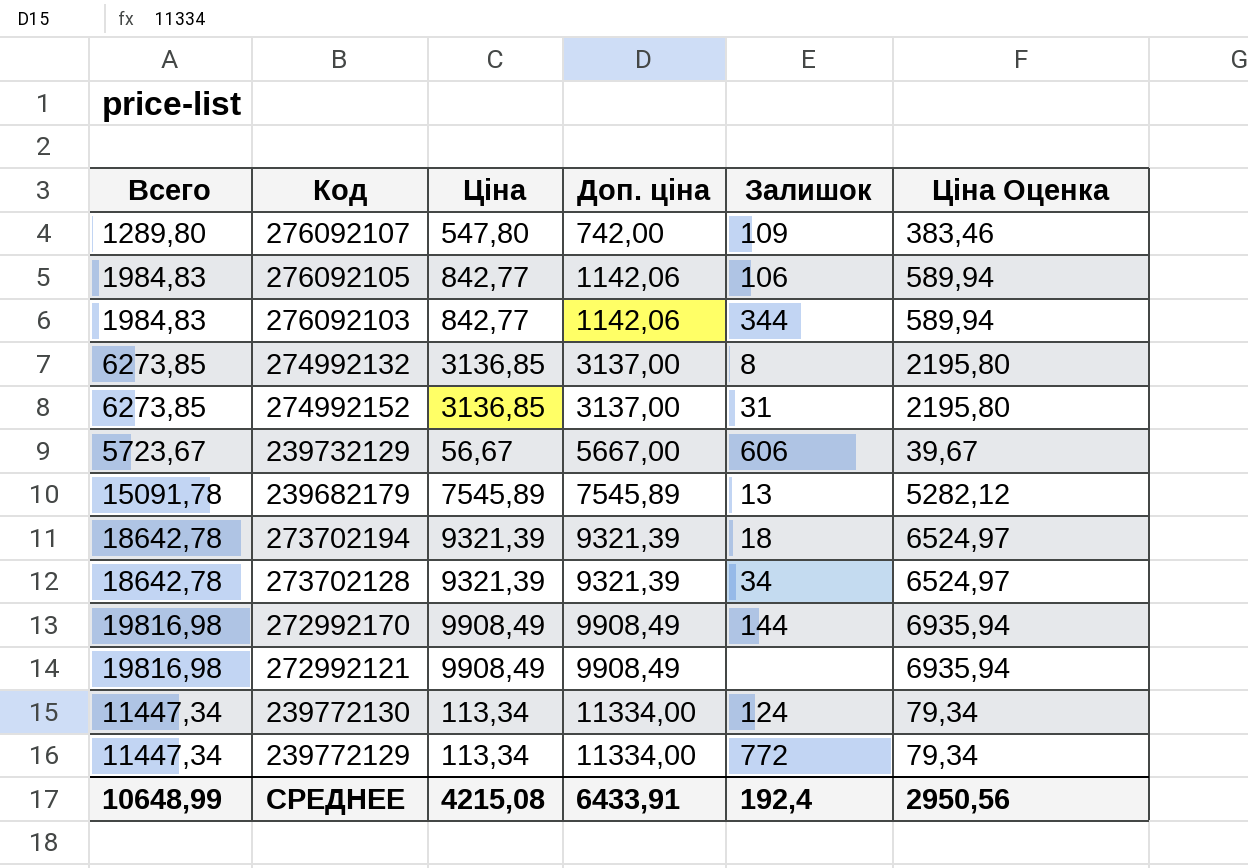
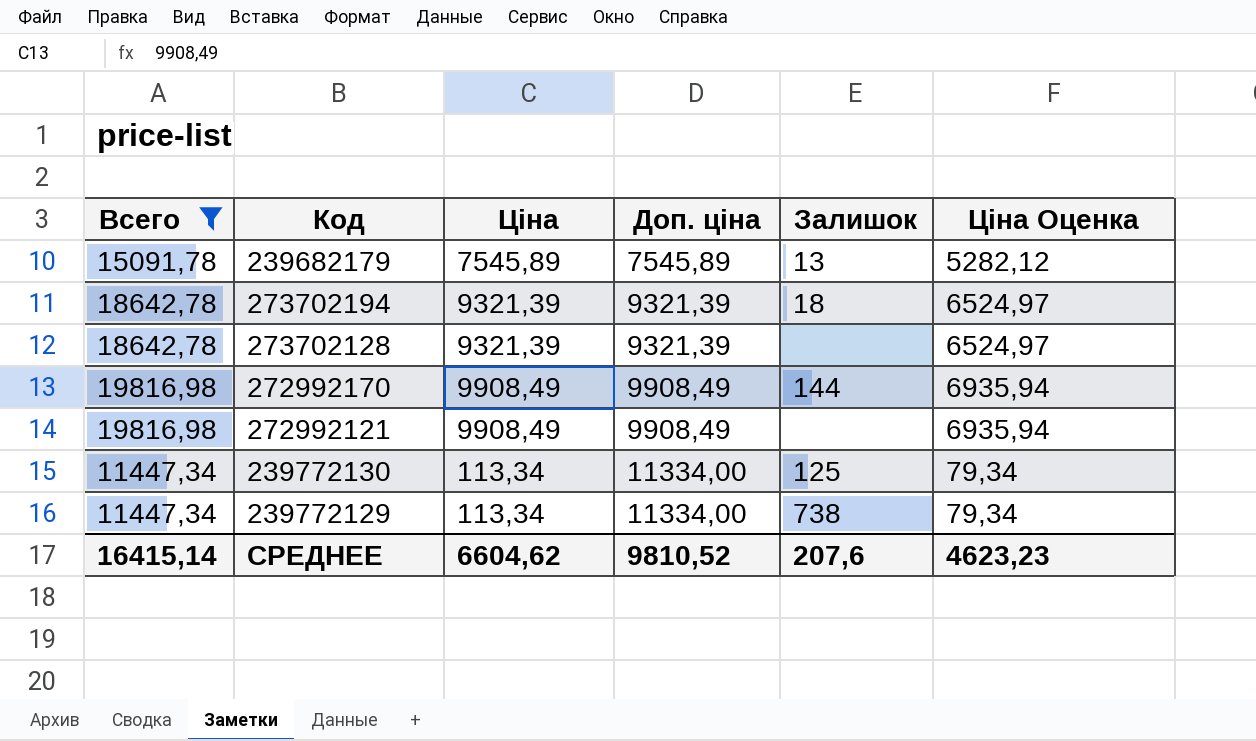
filter: none -> Всего >= 11447,34
273702128 | Залишок: 34 -> none
239772130 | Залишок: 124 -> 125
239772129 | Залишок: 772 -> 738
СРЕДНЕЕ | Всего: 10648,99 -> 16415,14
СРЕДНЕЕ | Ціна: 4215,08 -> 6604,62
СРЕДНЕЕ | Доп. ціна: 6433,91 -> 9810,52
СРЕДНЕЕ | Залишок: 192,4 -> 207,6
СРЕДНЕЕ | Ціна Оценка: 2950,56 -> 4623,23

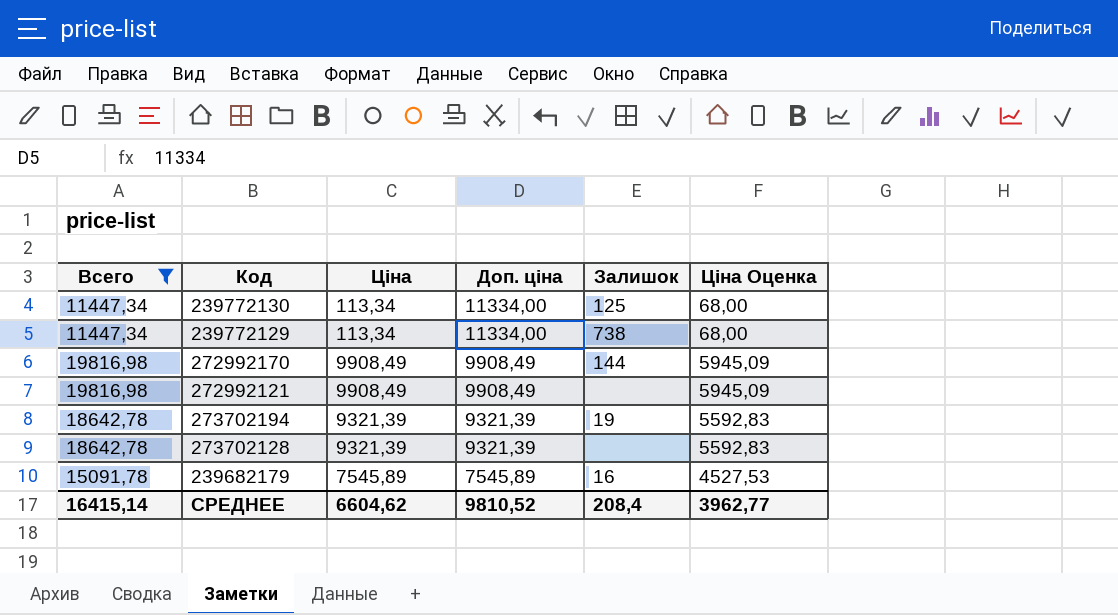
row order: Доп. ціна ascending -> Доп. ціна descending
column Ціна Оценка | formula: [Ціна] * 0,7 -> [Ціна] * 0,6
273702194 | Залишок: 18 -> 19
239682179 | Залишок: 13 -> 16
СРЕДНЕЕ | Залишок: 207,6 -> 208,4
СРЕДНЕЕ | Ціна Оценка: 4623,23 -> 3962,77

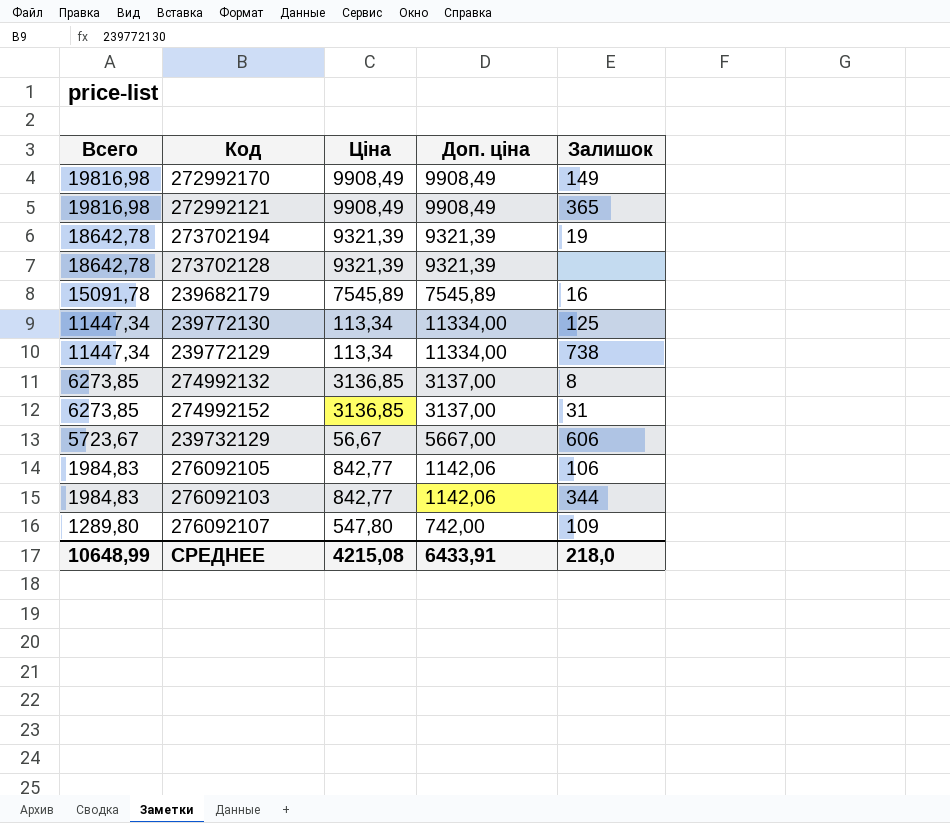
filter: Всего >= 11447,34 -> none
row order: Доп. ціна descending -> Всего descending
column Ціна Оценка | formula: [Ціна] * 0,6 -> none
272992170 | Залишок: 144 -> 149
272992121 | Залишок: none -> 365
СРЕДНЕЕ | Всего: 16415,14 -> 10648,99
СРЕДНЕЕ | Ціна: 6604,62 -> 4215,08
СРЕДНЕЕ | Доп. ціна: 9810,52 -> 6433,91
СРЕДНЕЕ | Залишок: 208,4 -> 218,0

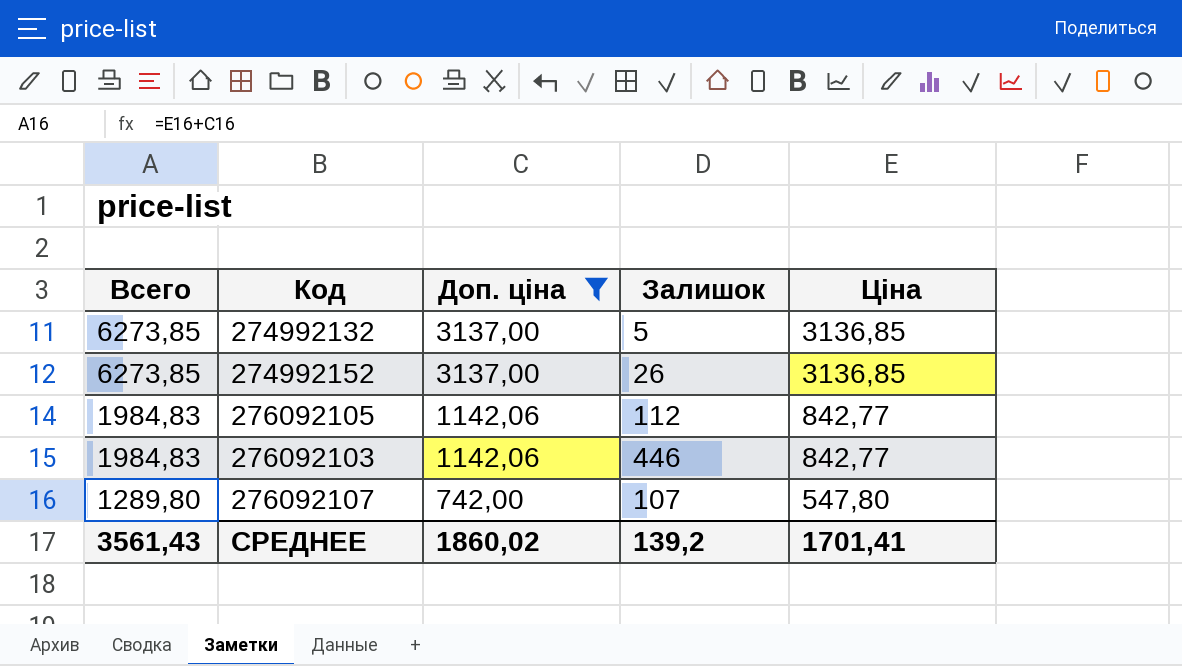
filter: none -> Доп. ціна <= 3137,00
column Ціна | position: 3 -> 5
274992132 | Залишок: 8 -> 5
274992152 | Залишок: 31 -> 26
276092105 | Залишок: 106 -> 112
276092103 | Залишок: 344 -> 446
276092107 | Залишок: 109 -> 107
СРЕДНЕЕ | Всего: 10648,99 -> 3561,43
СРЕДНЕЕ | Доп. ціна: 6433,91 -> 1860,02
СРЕДНЕЕ | Залишок: 218,0 -> 139,2
СРЕДНЕЕ | Ціна: 4215,08 -> 1701,41

